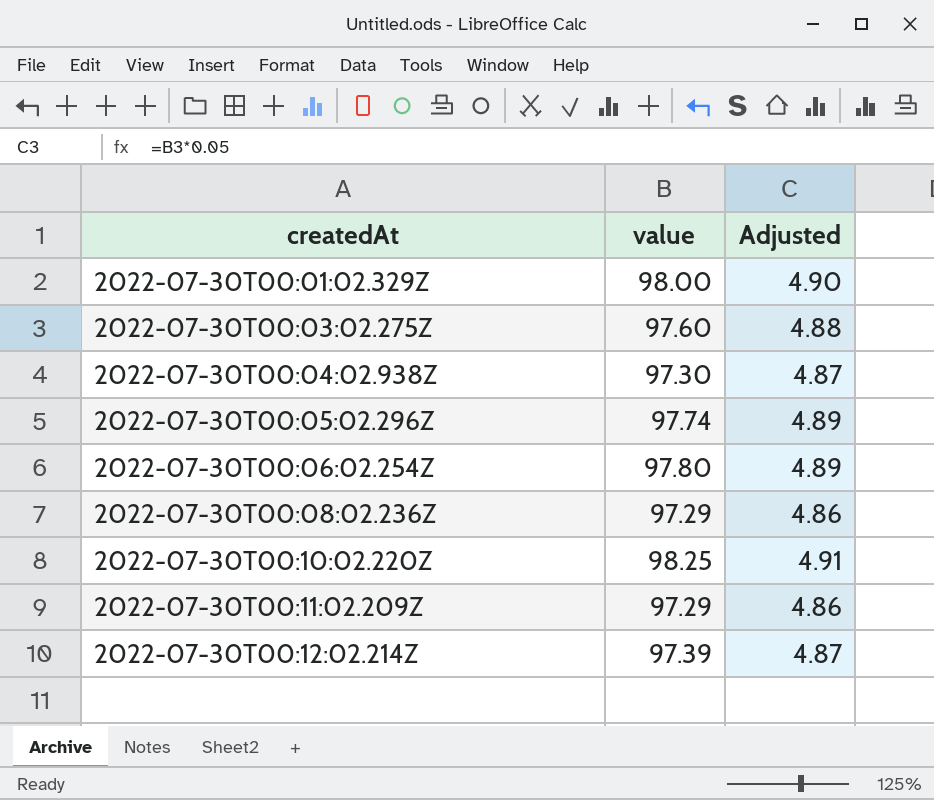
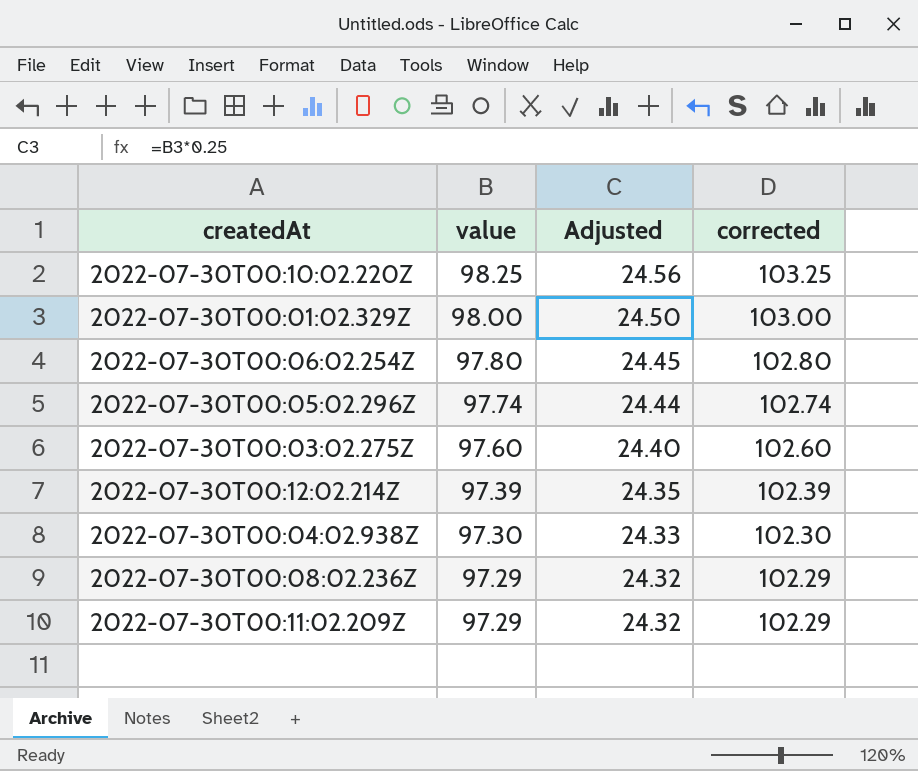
row order: createdAt ascending -> value descending
column Adjusted | formula: [value] * 0.05 -> [value] * 0.25
column corrected | formula: none -> [value] + 5

